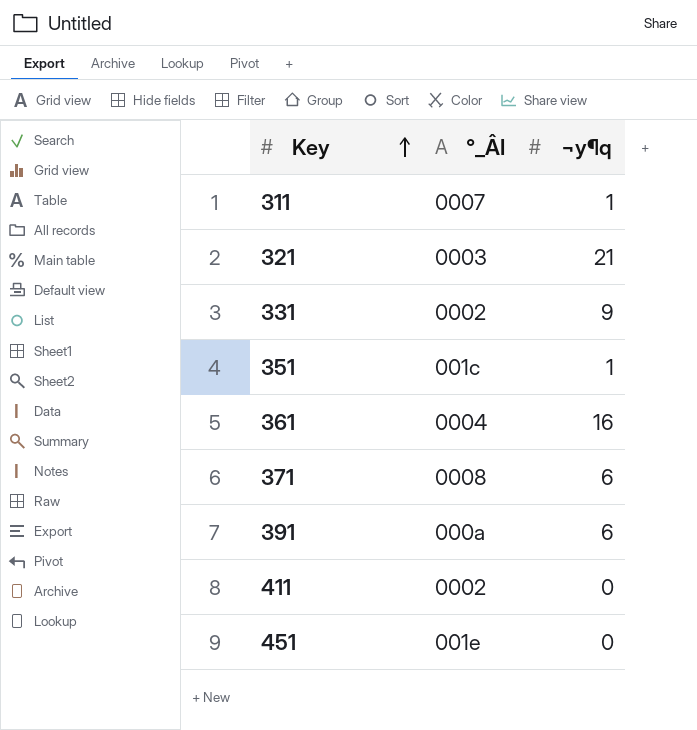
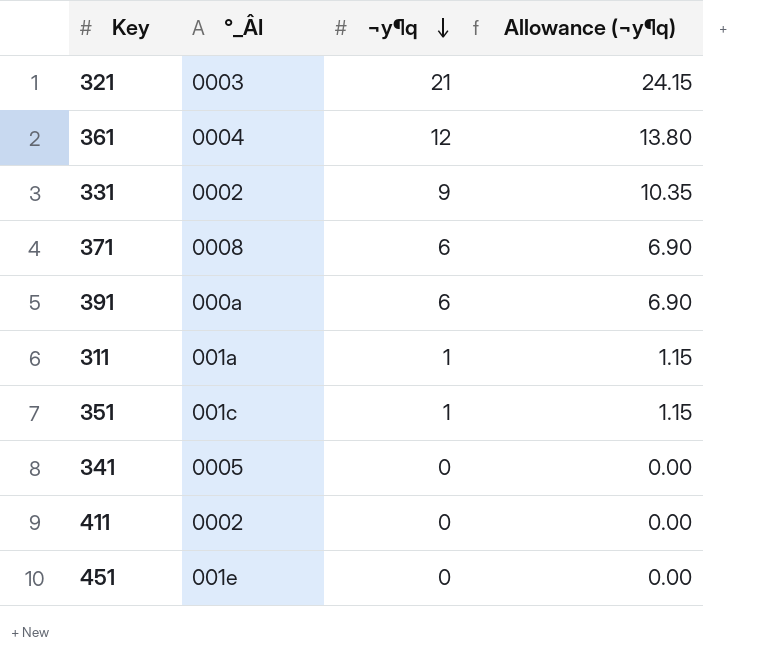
row order: Key ascending -> ¬y¶q descending
column Allowance (¬y¶q) | formula: none -> [¬y¶q] * 1.15
361 | ¬y¶q: 16 -> 12
311 | °_ÂI: 0007 -> 001a
row 341: none -> 0005 | 0 | 0.00

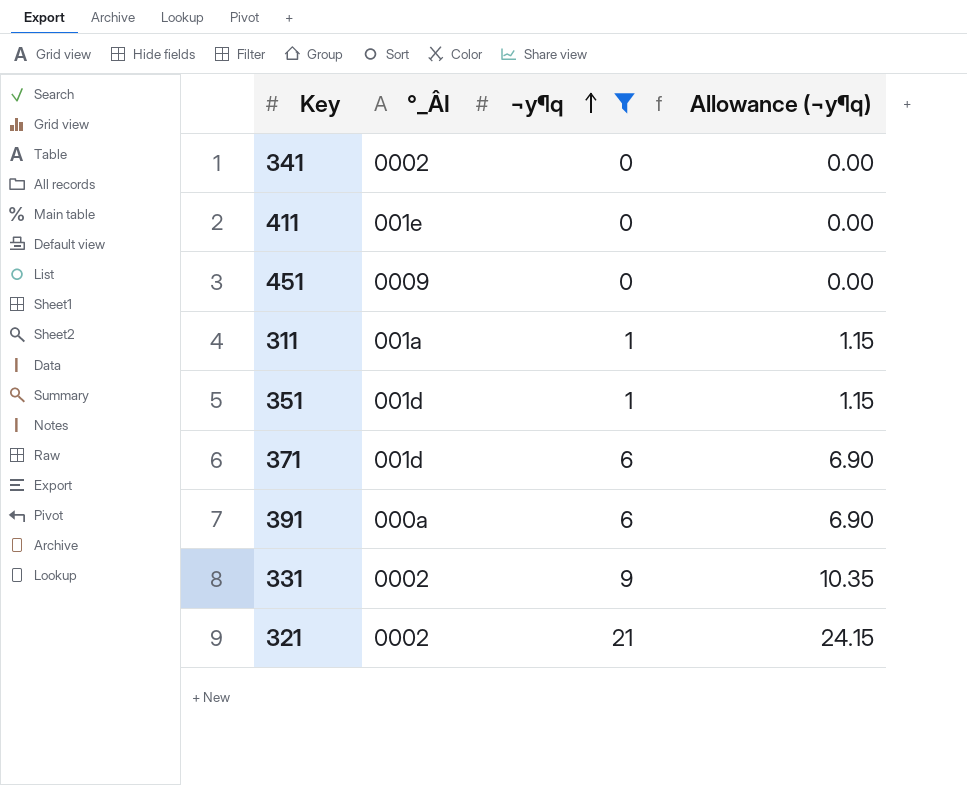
filter: none -> ¬y¶q != 12
row order: ¬y¶q descending -> ¬y¶q ascending
341 | °_ÂI: 0005 -> 0002
411 | °_ÂI: 0002 -> 001e
451 | °_ÂI: 001e -> 0009
351 | °_ÂI: 001c -> 001d
371 | °_ÂI: 0008 -> 001d
321 | °_ÂI: 0003 -> 0002

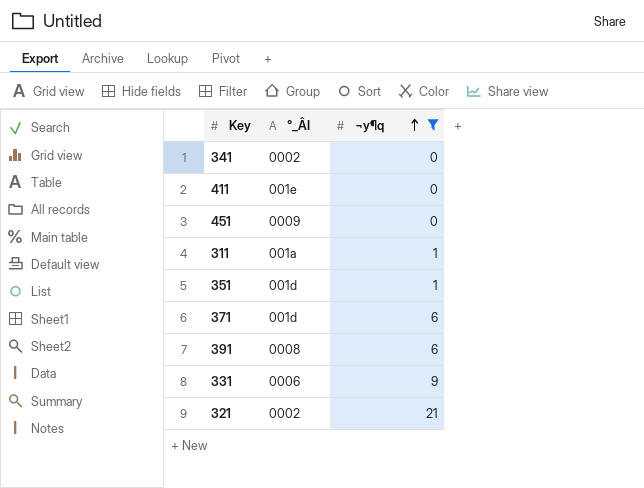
column Allowance (¬y¶q) | formula: [¬y¶q] * 1.15 -> none
391 | °_ÂI: 000a -> 0008
331 | °_ÂI: 0002 -> 0006

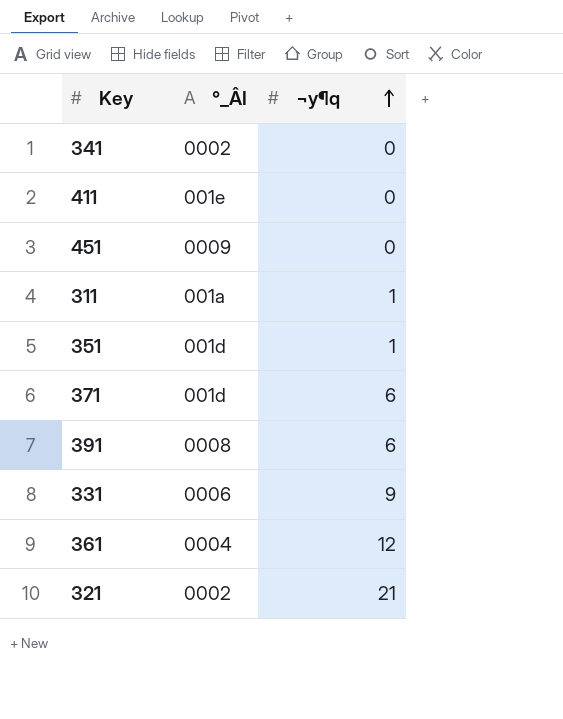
filter: ¬y¶q != 12 -> none

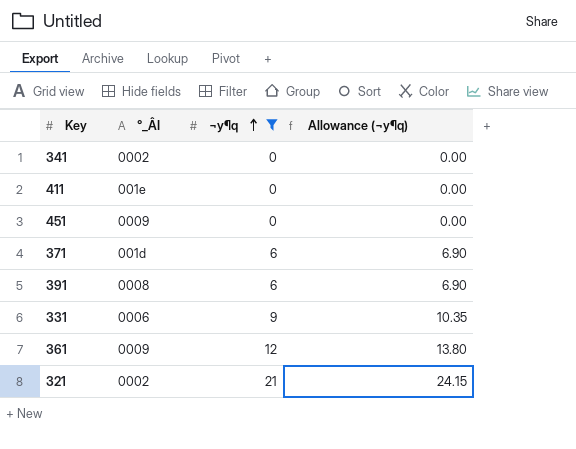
filter: none -> ¬y¶q != 1
column Allowance (¬y¶q) | formula: none -> [¬y¶q] * 1.15
361 | °_ÂI: 0004 -> 0009

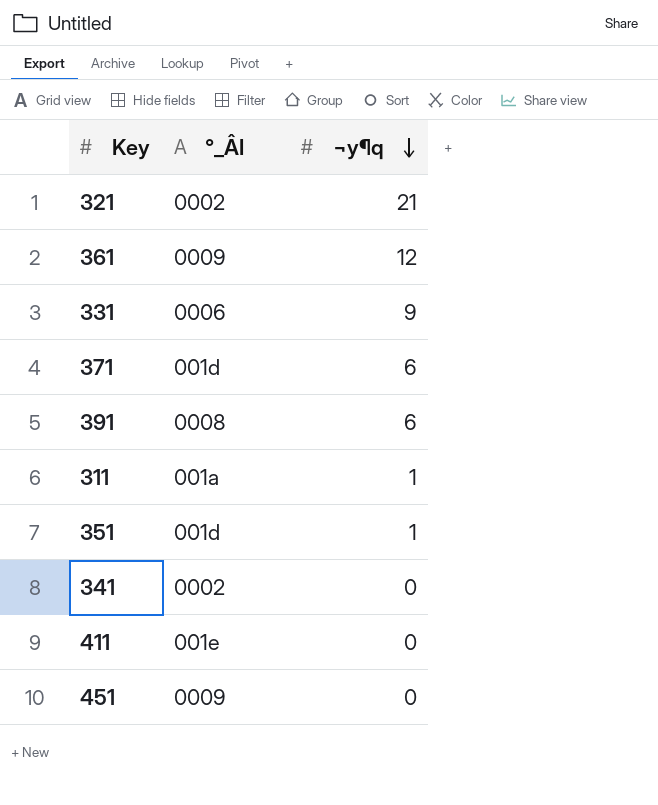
filter: ¬y¶q != 1 -> none
row order: ¬y¶q ascending -> ¬y¶q descending
column Allowance (¬y¶q) | formula: [¬y¶q] * 1.15 -> none

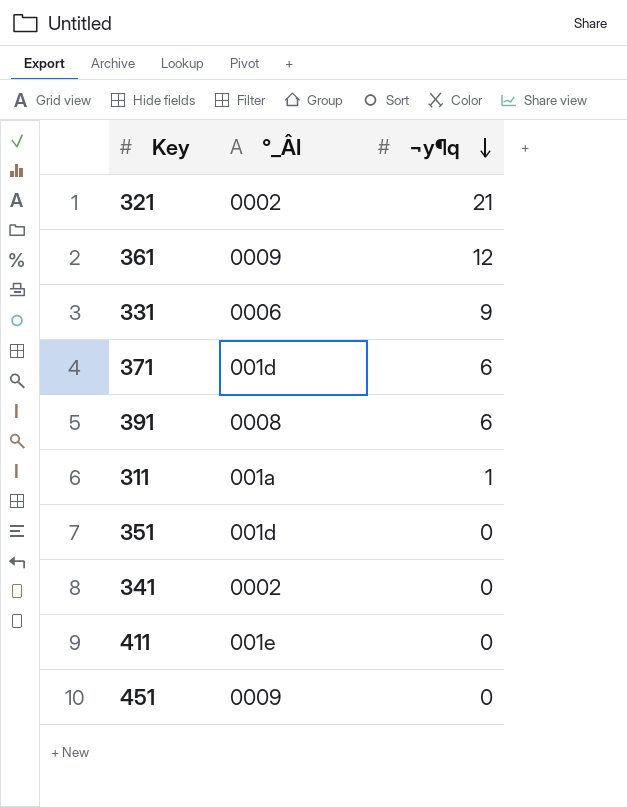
351 | ¬y¶q: 1 -> 0

